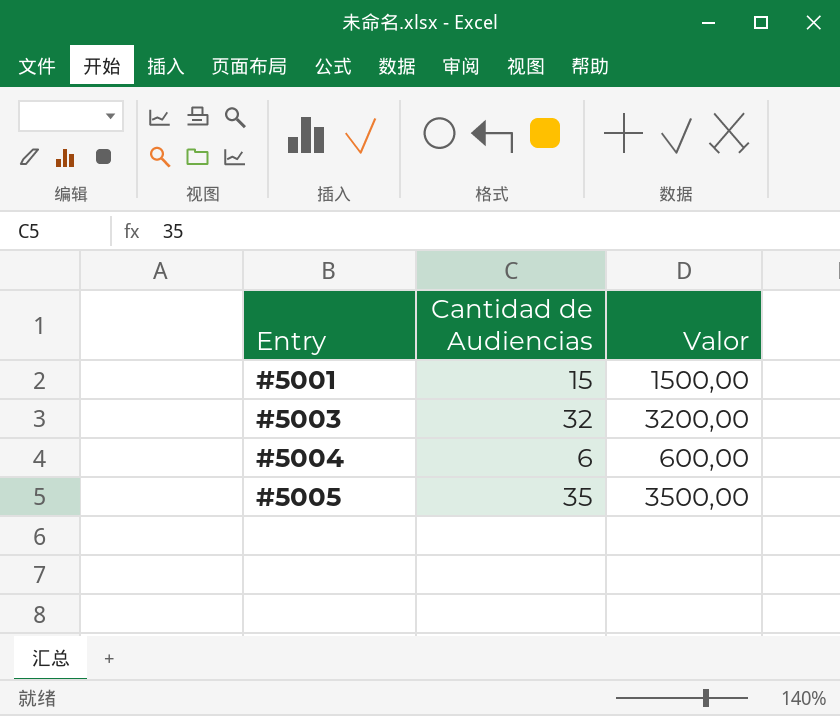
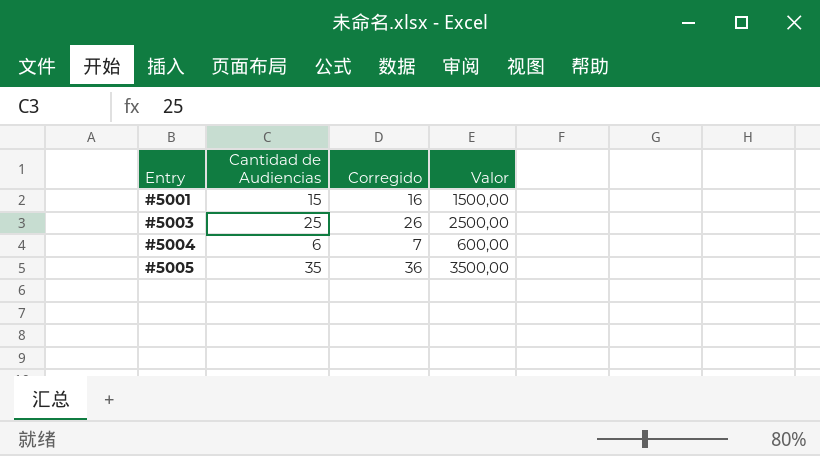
column Corregido | formula: none -> [Cantidad de Audiencias] + 1
#5003 | Cantidad de Audiencias: 32 -> 25
#5003 | Valor: 3200,00 -> 2500,00

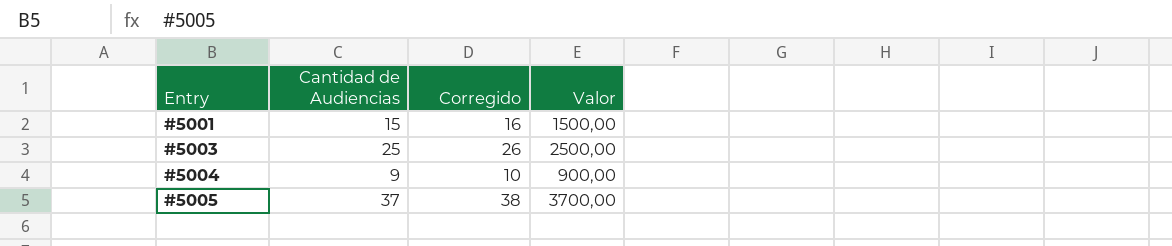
#5004 | Cantidad de Audiencias: 6 -> 9
#5004 | Corregido: 7 -> 10
#5004 | Valor: 600,00 -> 900,00
#5005 | Cantidad de Audiencias: 35 -> 37
#5005 | Corregido: 36 -> 38
#5005 | Valor: 3500,00 -> 3700,00

